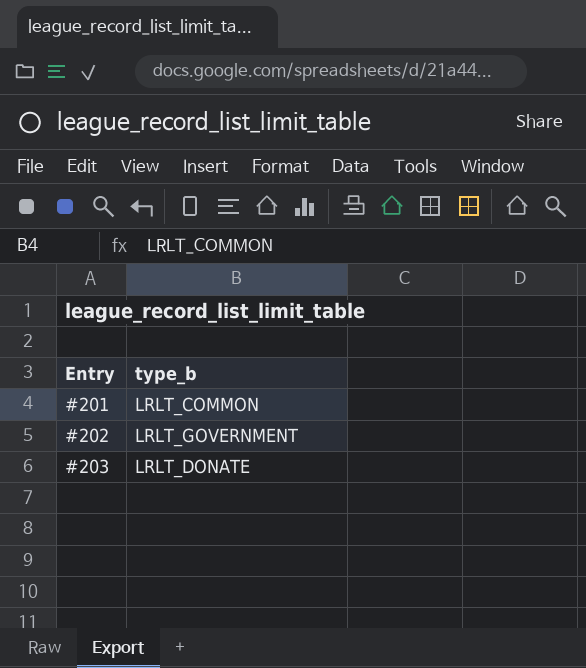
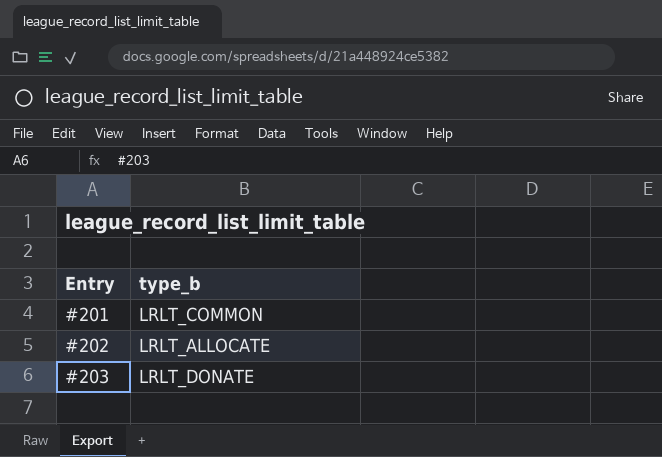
#202 | type_b: LRLT_GOVERNMENT -> LRLT_ALLOCATE

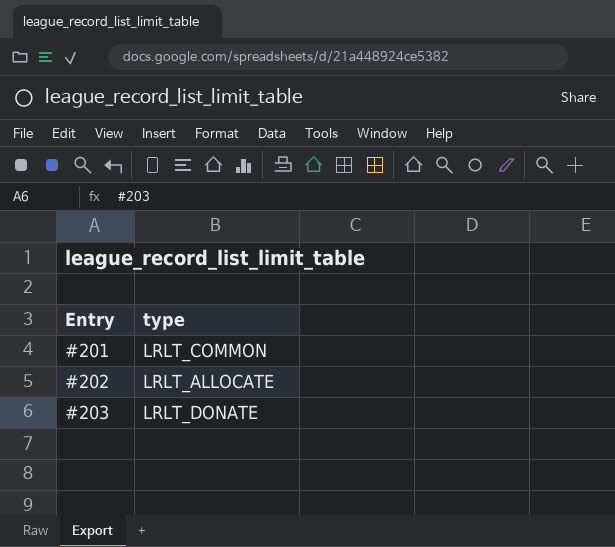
column name: type_b -> type

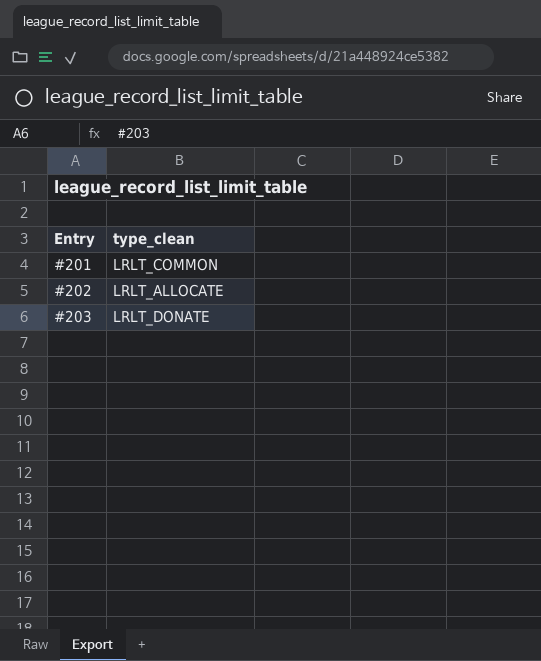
column name: type -> type_clean

